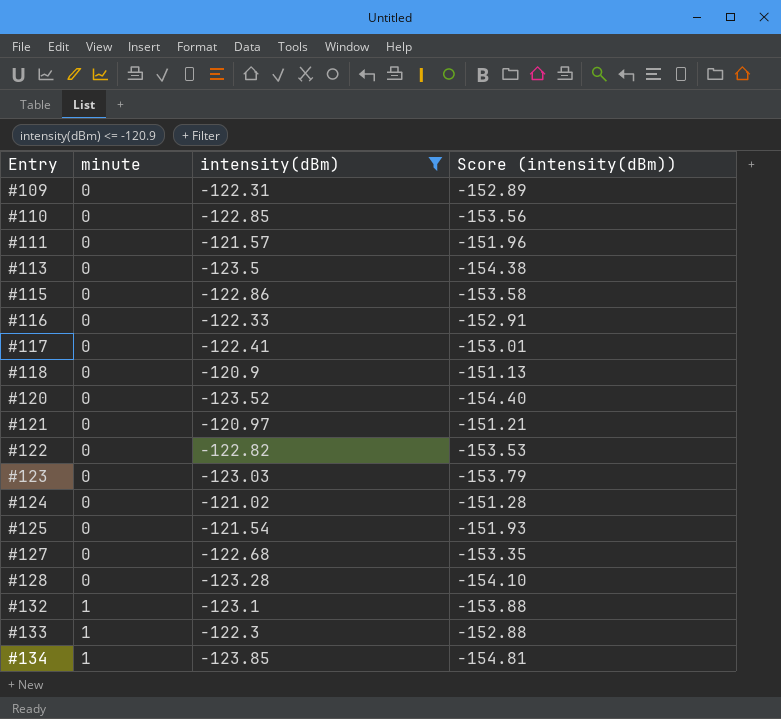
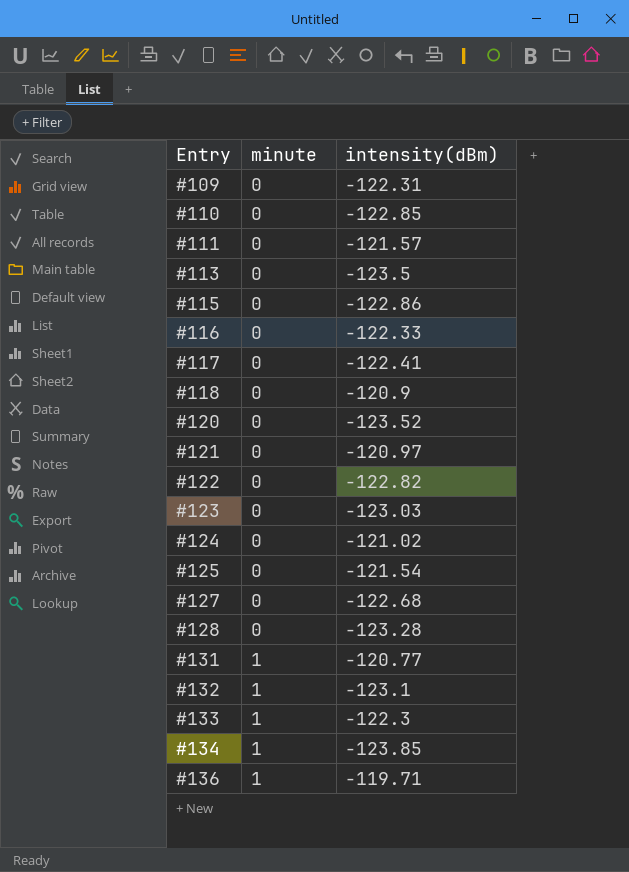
filter: intensity(dBm) <= -120.9 -> none
column Score (intensity(dBm)) | formula: [intensity(dBm)] * 1.25 -> none

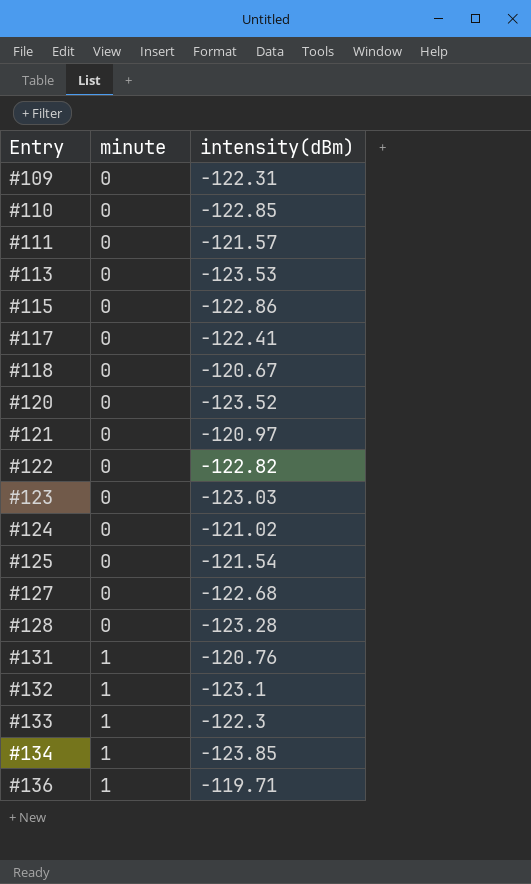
row #116: 0 | -122.33 -> none
#113 | intensity(dBm): -123.5 -> -123.53
#118 | intensity(dBm): -120.9 -> -120.67
#131 | intensity(dBm): -120.77 -> -120.76

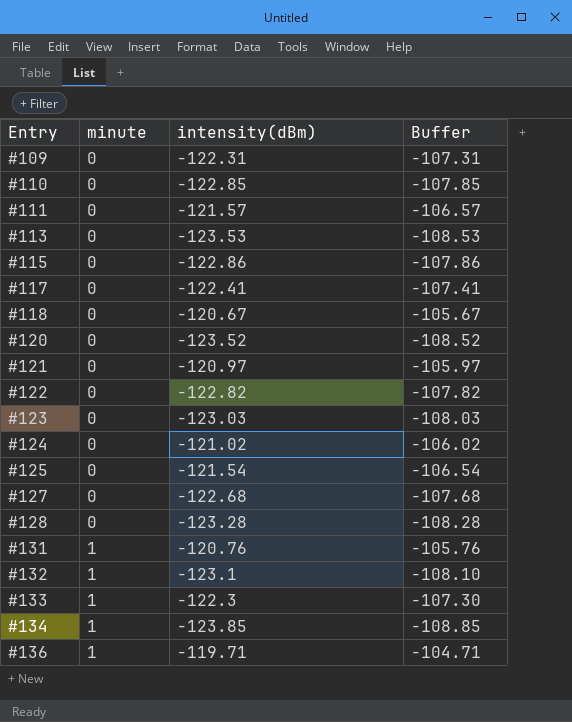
column Buffer | formula: none -> [intensity(dBm)] + 15

